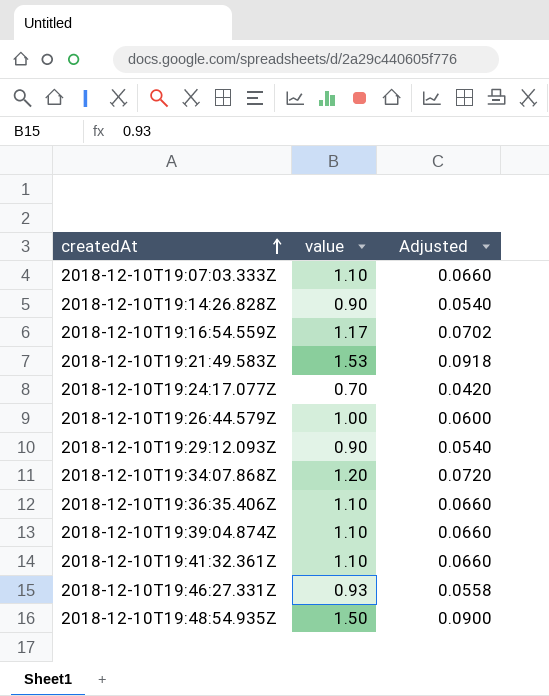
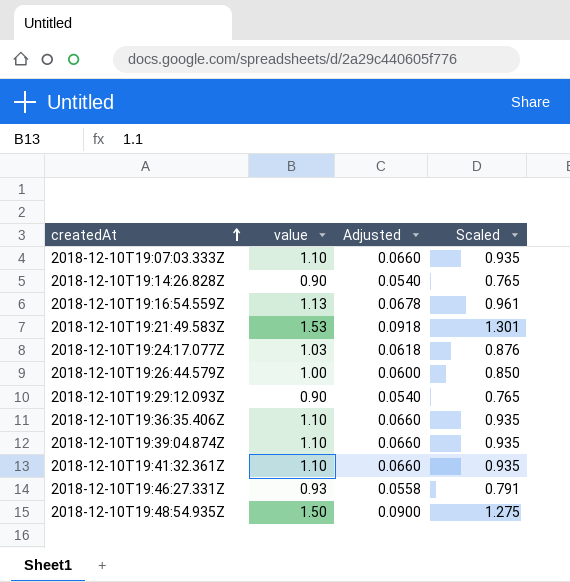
column Scaled | formula: none -> [value] * 0.85
row 2018-12-10T19:34:07.868Z: 1.20 | 0.0720 -> none
2018-12-10T19:16:54.559Z | value: 1.17 -> 1.13
2018-12-10T19:16:54.559Z | Adjusted: 0.0702 -> 0.0678
2018-12-10T19:24:17.077Z | value: 0.70 -> 1.03
2018-12-10T19:24:17.077Z | Adjusted: 0.0420 -> 0.0618

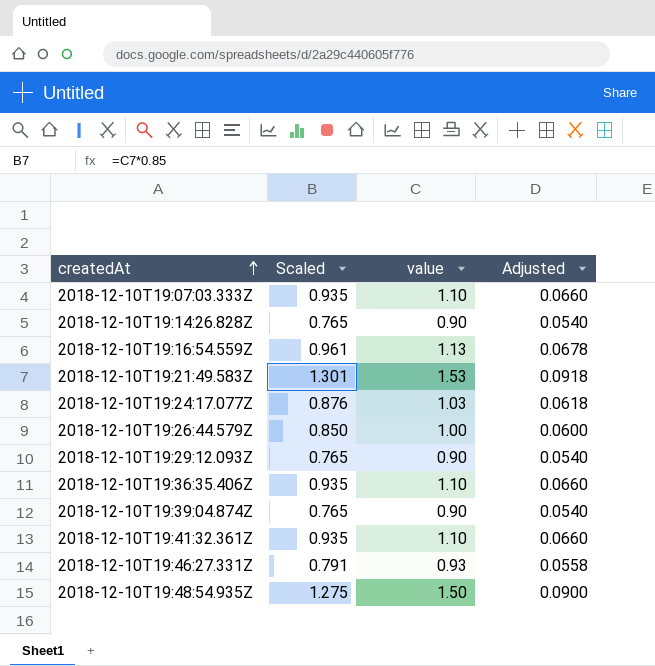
column Scaled | position: 4 -> 2
2018-12-10T19:39:04.874Z | Scaled: 0.935 -> 0.765
2018-12-10T19:39:04.874Z | value: 1.10 -> 0.90
2018-12-10T19:39:04.874Z | Adjusted: 0.0660 -> 0.0540

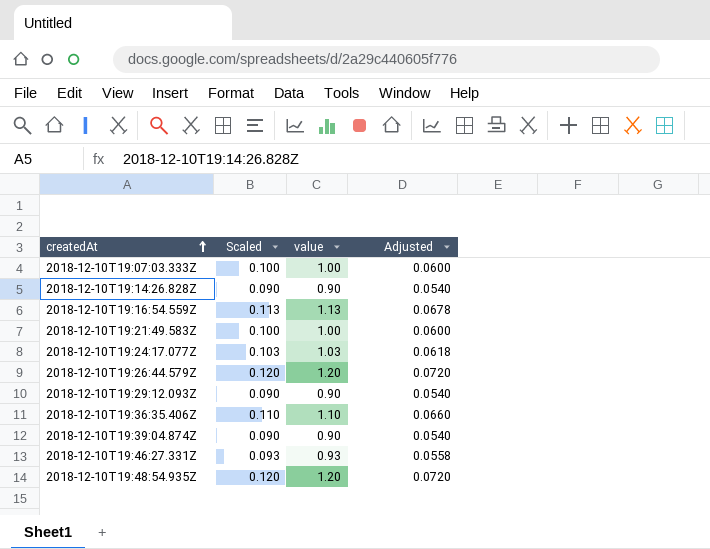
column Scaled | formula: [value] * 0.85 -> [value] * 0.1
row 2018-12-10T19:41:32.361Z: 0.935 | 1.10 | 0.0660 -> none
2018-12-10T19:07:03.333Z | value: 1.10 -> 1.00
2018-12-10T19:07:03.333Z | Adjusted: 0.0660 -> 0.0600
2018-12-10T19:21:49.583Z | value: 1.53 -> 1.00
2018-12-10T19:21:49.583Z | Adjusted: 0.0918 -> 0.0600
2018-12-10T19:26:44.579Z | value: 1.00 -> 1.20
2018-12-10T19:26:44.579Z | Adjusted: 0.0600 -> 0.0720
2018-12-10T19:48:54.935Z | value: 1.50 -> 1.20
2018-12-10T19:48:54.935Z | Adjusted: 0.0900 -> 0.0720

